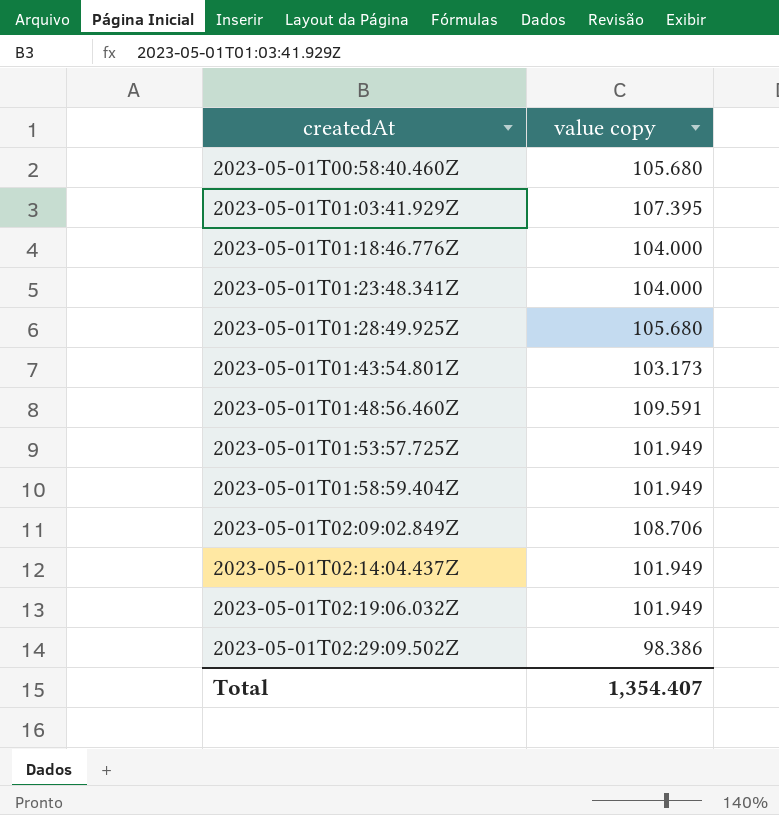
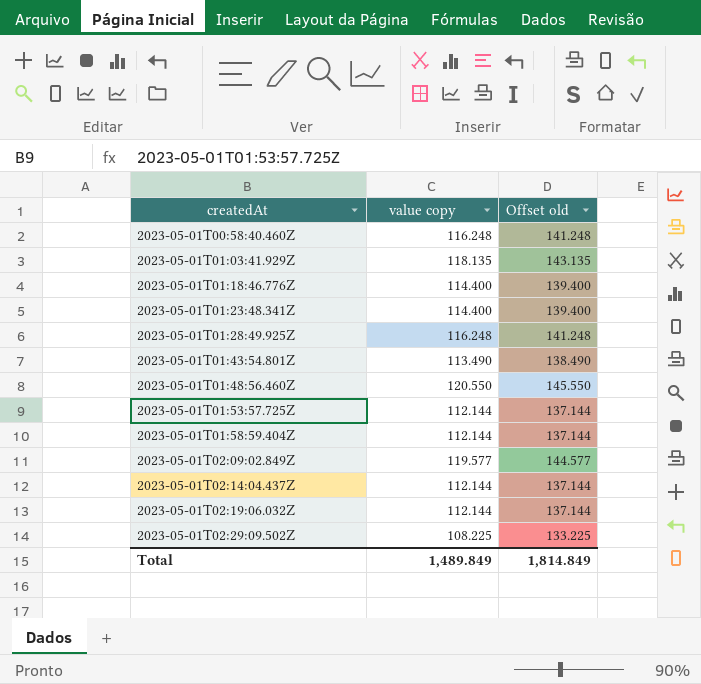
column Offset old | formula: none -> [value copy] + 25
2023-05-01T00:58:40.460Z | value copy: 105.680 -> 116.248
2023-05-01T01:03:41.929Z | value copy: 107.395 -> 118.135
2023-05-01T01:18:46.776Z | value copy: 104.000 -> 114.400
2023-05-01T01:23:48.341Z | value copy: 104.000 -> 114.400
2023-05-01T01:28:49.925Z | value copy: 105.680 -> 116.248
2023-05-01T01:43:54.801Z | value copy: 103.173 -> 113.490
2023-05-01T01:48:56.460Z | value copy: 109.591 -> 120.550
2023-05-01T01:53:57.725Z | value copy: 101.949 -> 112.144
2023-05-01T01:58:59.404Z | value copy: 101.949 -> 112.144
2023-05-01T02:09:02.849Z | value copy: 108.706 -> 119.577
2023-05-01T02:14:04.437Z | value copy: 101.949 -> 112.144
2023-05-01T02:19:06.032Z | value copy: 101.949 -> 112.144
2023-05-01T02:29:09.502Z | value copy: 98.386 -> 108.225
Total | value copy: 1,354.407 -> 1,489.849

